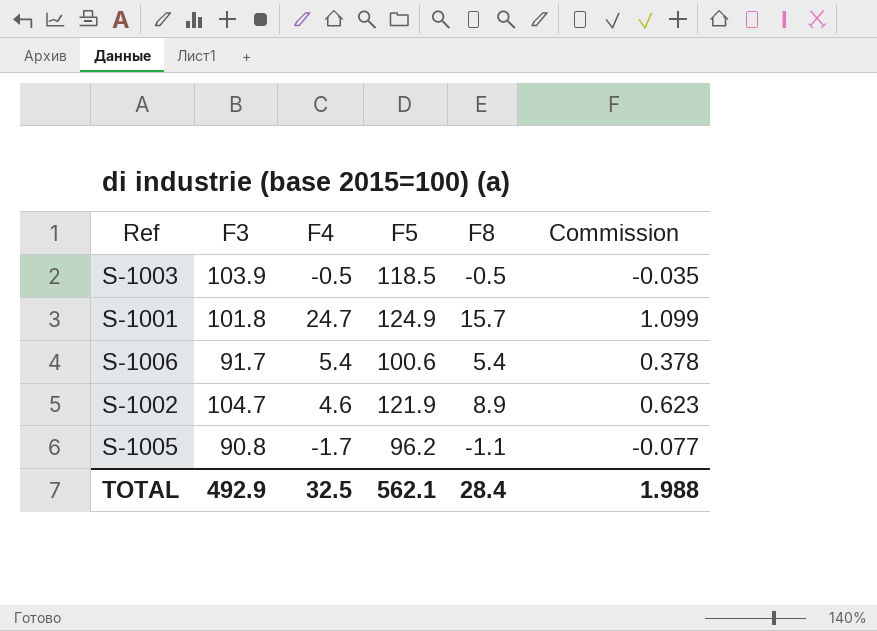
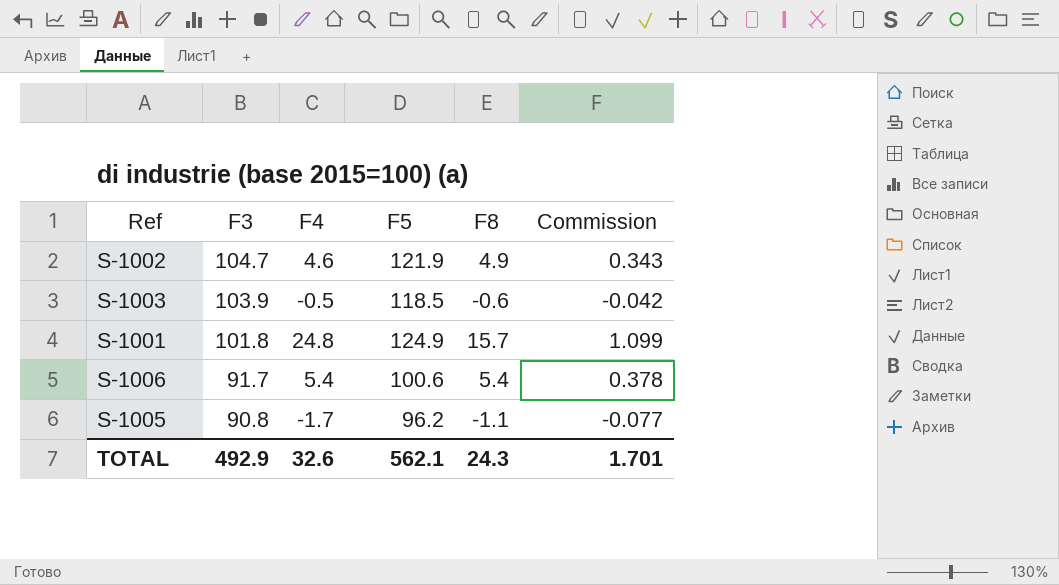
row order: none -> F3 descending
S-1002 | F8: 8.9 -> 4.9
S-1002 | Commission: 0.623 -> 0.343
S-1003 | F8: -0.5 -> -0.6
S-1003 | Commission: -0.035 -> -0.042
S-1001 | F4: 24.7 -> 24.8
TOTAL | F4: 32.5 -> 32.6
TOTAL | F8: 28.4 -> 24.3
TOTAL | Commission: 1.988 -> 1.701

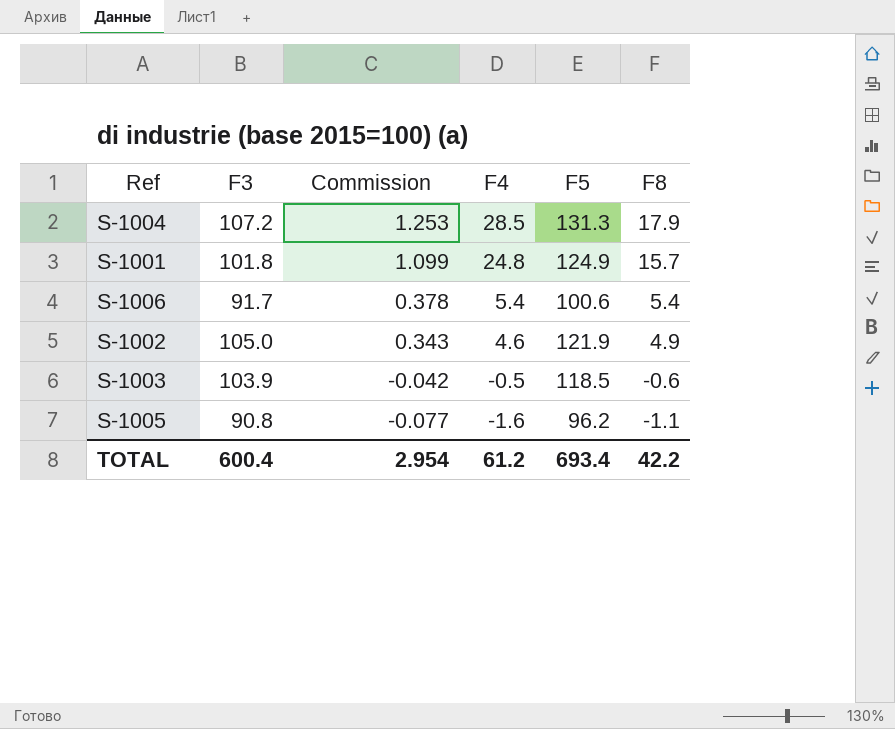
row order: F3 descending -> Commission descending
column Commission | position: 6 -> 3
row S-1004: none -> 107.2 | 1.253 | 28.5 | 131.3 | 17.9
S-1002 | F3: 104.7 -> 105.0
S-1005 | F4: -1.7 -> -1.6
TOTAL | F3: 492.9 -> 600.4
TOTAL | Commission: 1.701 -> 2.954
TOTAL | F4: 32.6 -> 61.2
TOTAL | F5: 562.1 -> 693.4
TOTAL | F8: 24.3 -> 42.2

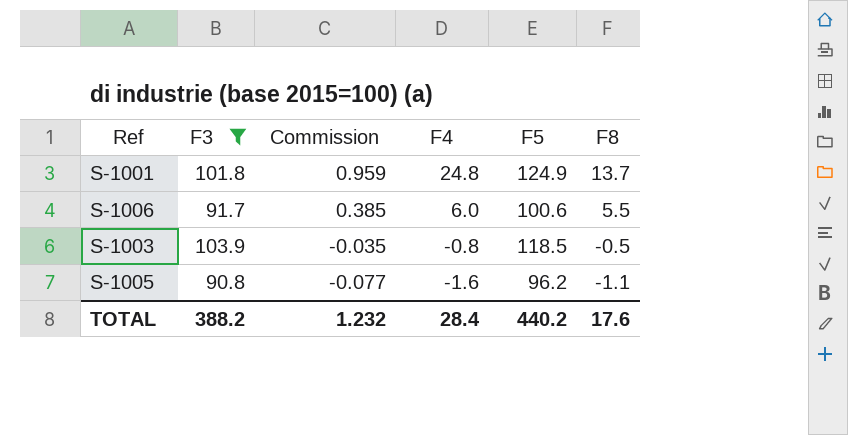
filter: none -> F3 <= 103.9
S-1001 | Commission: 1.099 -> 0.959
S-1001 | F8: 15.7 -> 13.7
S-1006 | Commission: 0.378 -> 0.385
S-1006 | F4: 5.4 -> 6.0
S-1006 | F8: 5.4 -> 5.5
S-1003 | Commission: -0.042 -> -0.035
S-1003 | F4: -0.5 -> -0.8
S-1003 | F8: -0.6 -> -0.5
TOTAL | F3: 600.4 -> 388.2
TOTAL | Commission: 2.954 -> 1.232
TOTAL | F4: 61.2 -> 28.4
TOTAL | F5: 693.4 -> 440.2
TOTAL | F8: 42.2 -> 17.6

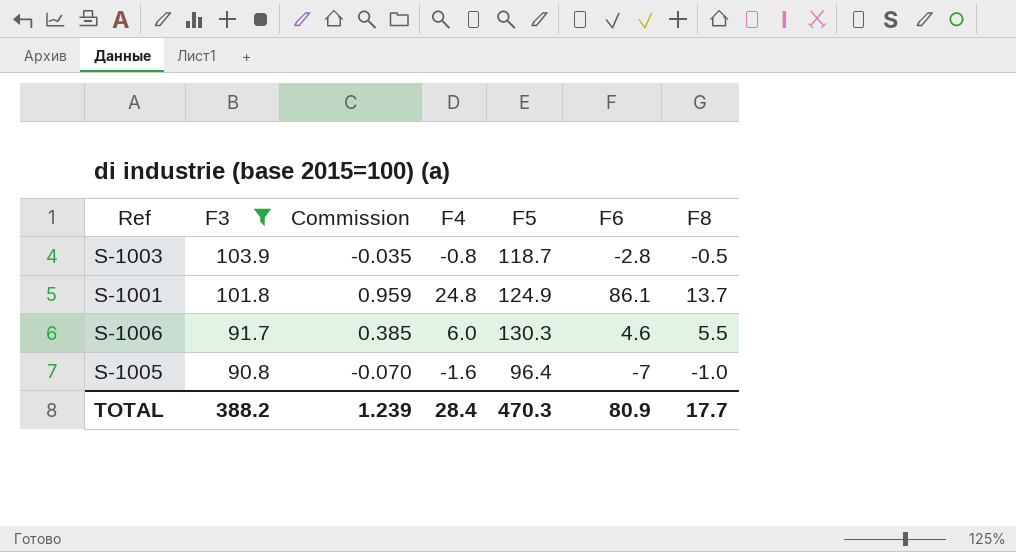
row order: Commission descending -> F3 descending
column F6 | position: none -> 6
S-1003 | F5: 118.5 -> 118.7
S-1006 | F5: 100.6 -> 130.3
S-1005 | Commission: -0.077 -> -0.070
S-1005 | F5: 96.2 -> 96.4
S-1005 | F8: -1.1 -> -1.0
TOTAL | Commission: 1.232 -> 1.239
TOTAL | F5: 440.2 -> 470.3
TOTAL | F8: 17.6 -> 17.7

